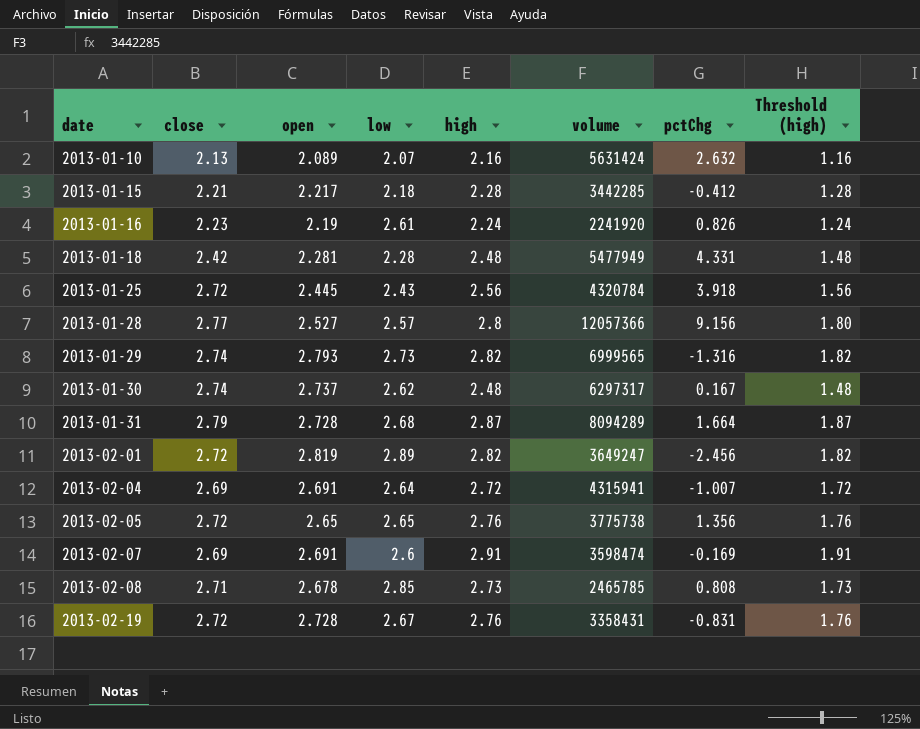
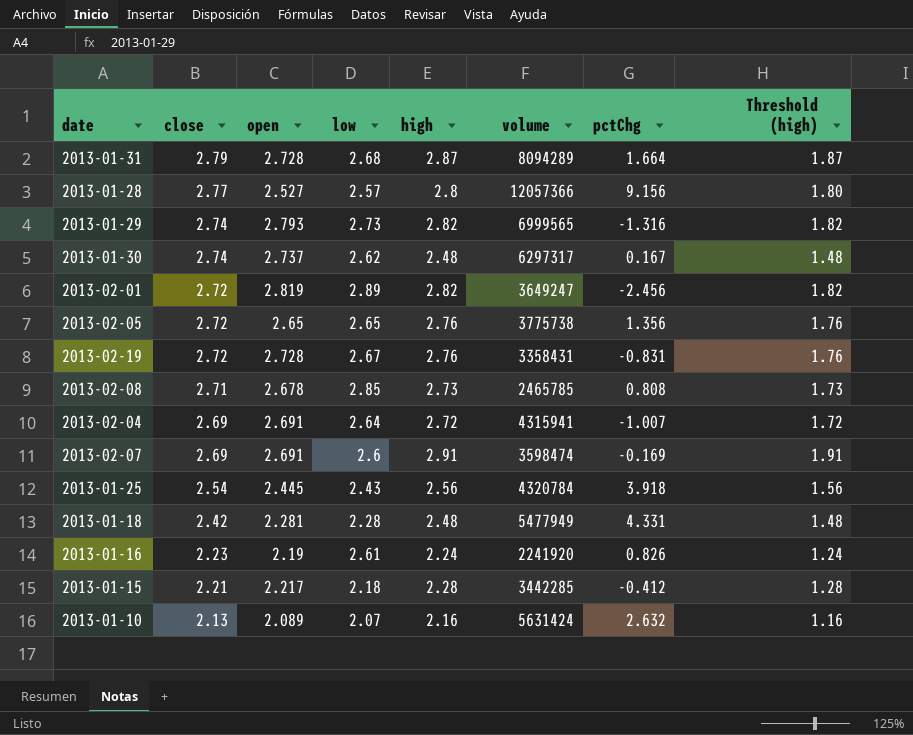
row order: date ascending -> close descending
2013-01-25 | close: 2.72 -> 2.54

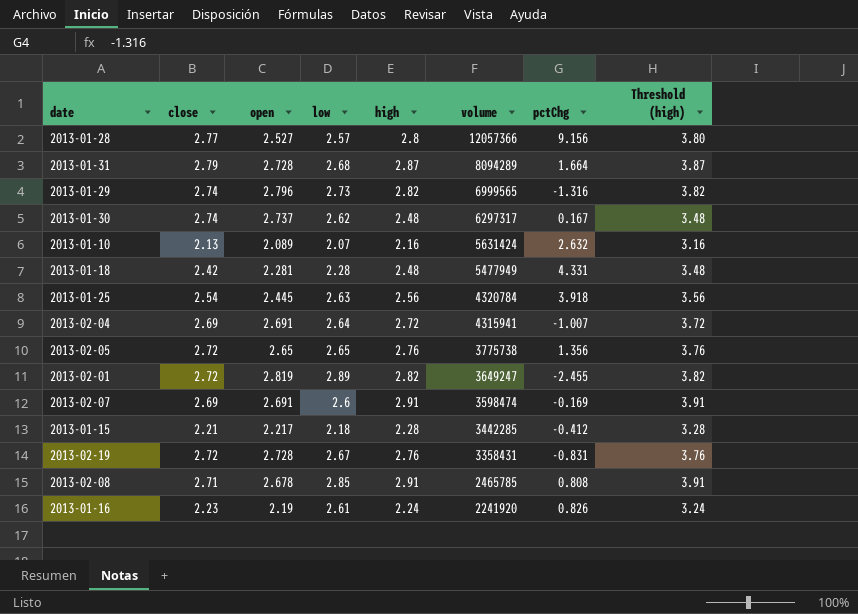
row order: close descending -> volume descending
column Threshold (high) | formula: [high] - 1 -> [high] + 1
2013-01-29 | open: 2.793 -> 2.796
2013-01-25 | low: 2.43 -> 2.63
2013-02-01 | pctChg: -2.456 -> -2.455
2013-02-08 | high: 2.73 -> 2.91

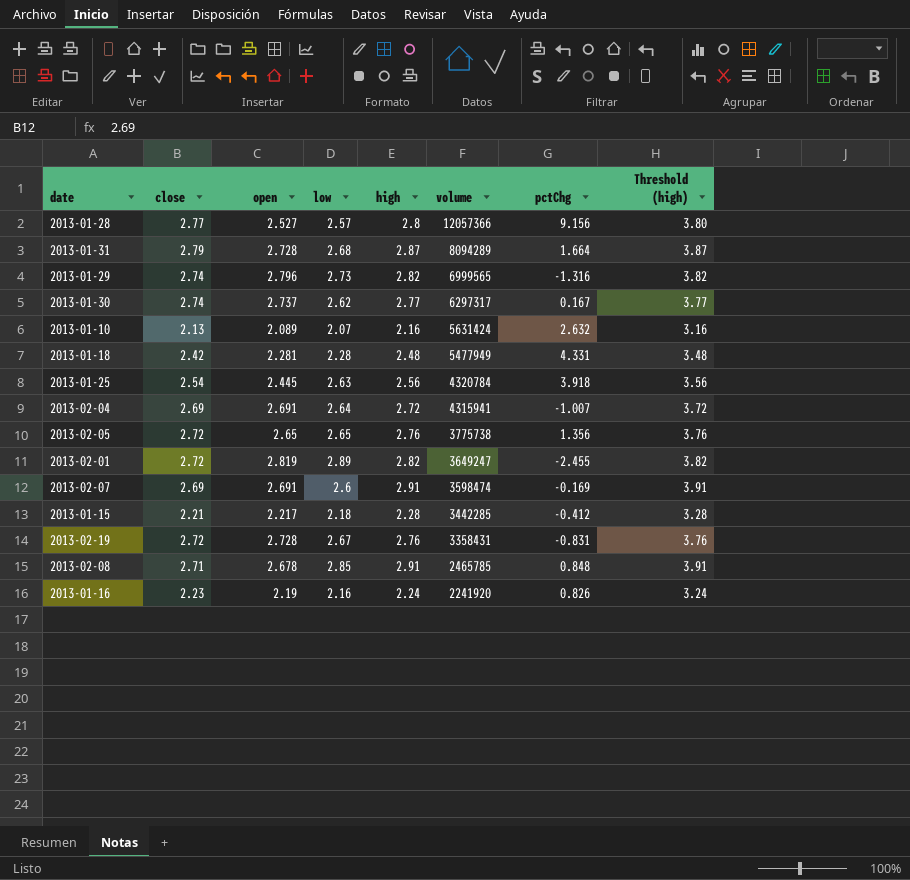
2013-01-30 | high: 2.48 -> 2.77
2013-01-30 | Threshold (high): 3.48 -> 3.77
2013-02-08 | pctChg: 0.808 -> 0.848
2013-01-16 | low: 2.61 -> 2.16

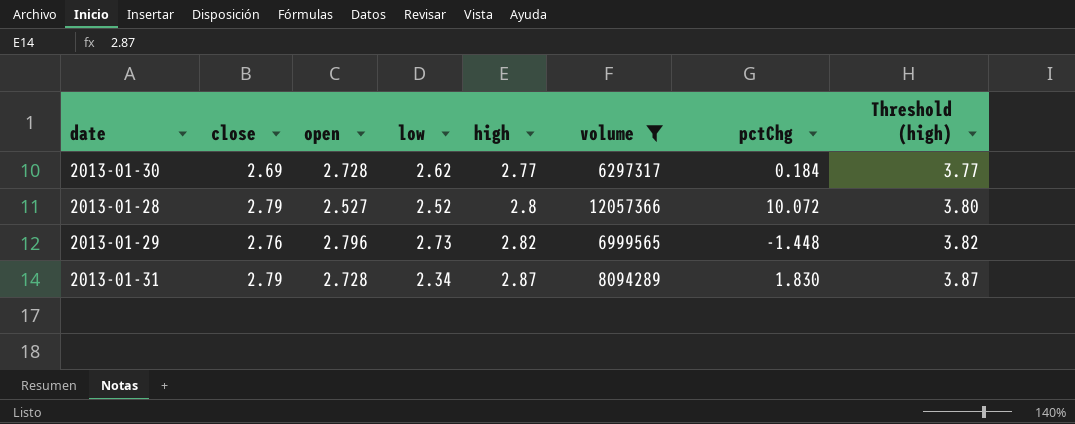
filter: none -> volume >= 6297317
row order: volume descending -> high ascending
2013-01-30 | close: 2.74 -> 2.69
2013-01-30 | open: 2.737 -> 2.728
2013-01-30 | pctChg: 0.167 -> 0.184
2013-01-28 | close: 2.77 -> 2.79
2013-01-28 | low: 2.57 -> 2.52
2013-01-28 | pctChg: 9.156 -> 10.072
2013-01-29 | close: 2.74 -> 2.76
2013-01-29 | pctChg: -1.316 -> -1.448
2013-01-31 | low: 2.68 -> 2.34
2013-01-31 | pctChg: 1.664 -> 1.830

